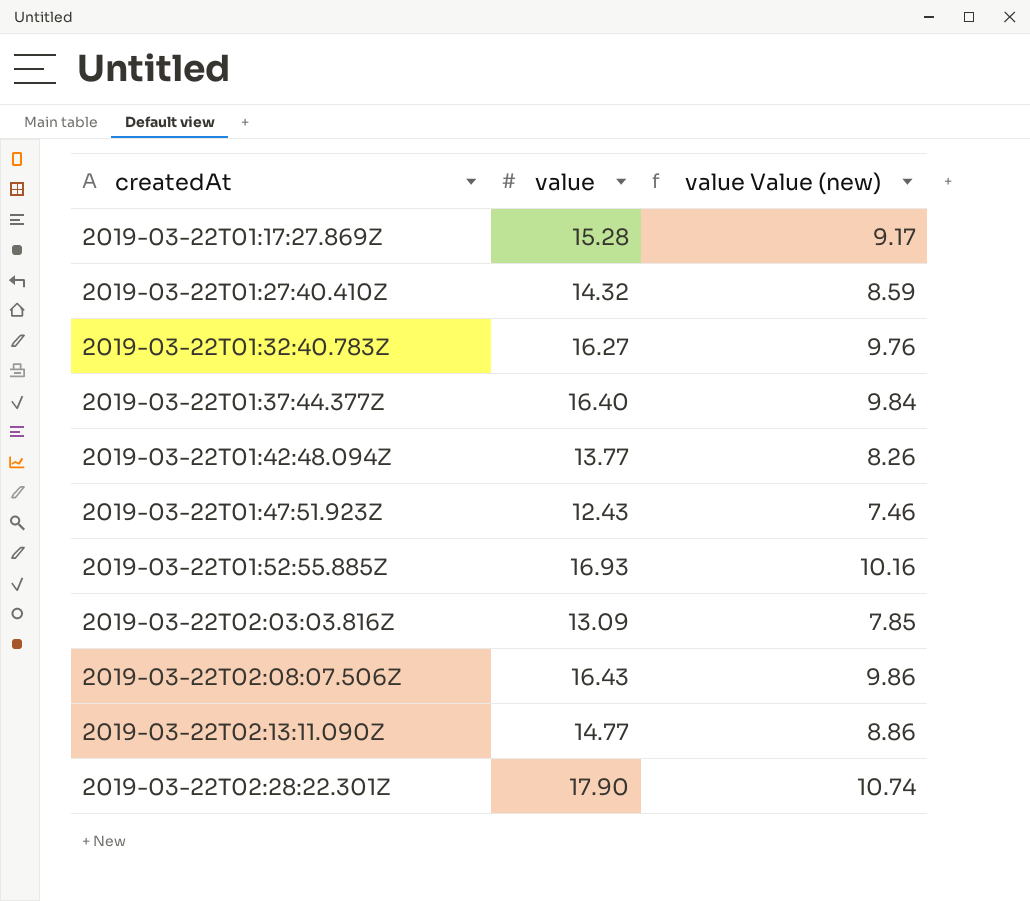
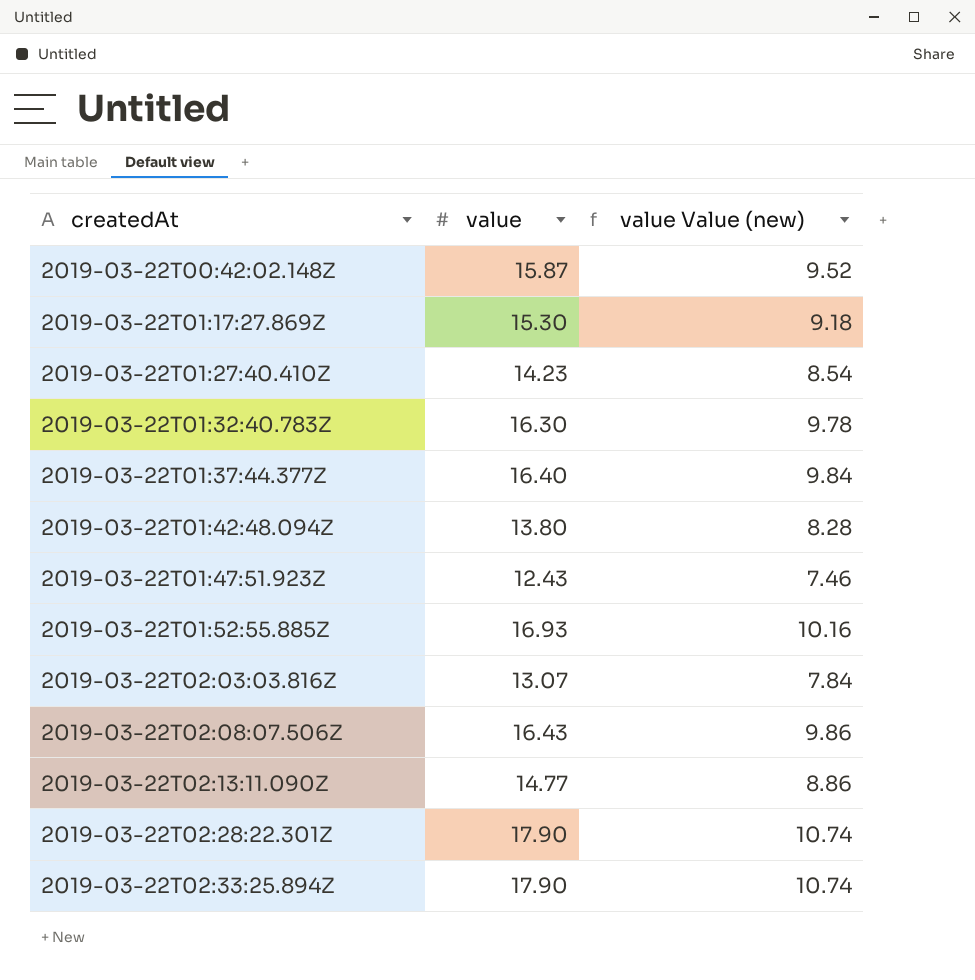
row 2019-03-22T00:42:02.148Z: none -> 15.87 | 9.52
2019-03-22T01:17:27.869Z | value: 15.28 -> 15.30
2019-03-22T01:17:27.869Z | value Value (new): 9.17 -> 9.18
2019-03-22T01:27:40.410Z | value: 14.32 -> 14.23
2019-03-22T01:27:40.410Z | value Value (new): 8.59 -> 8.54
2019-03-22T01:32:40.783Z | value: 16.27 -> 16.30
2019-03-22T01:32:40.783Z | value Value (new): 9.76 -> 9.78
2019-03-22T01:42:48.094Z | value: 13.77 -> 13.80
2019-03-22T01:42:48.094Z | value Value (new): 8.26 -> 8.28
2019-03-22T02:03:03.816Z | value: 13.09 -> 13.07
2019-03-22T02:03:03.816Z | value Value (new): 7.85 -> 7.84
row 2019-03-22T02:33:25.894Z: none -> 17.90 | 10.74

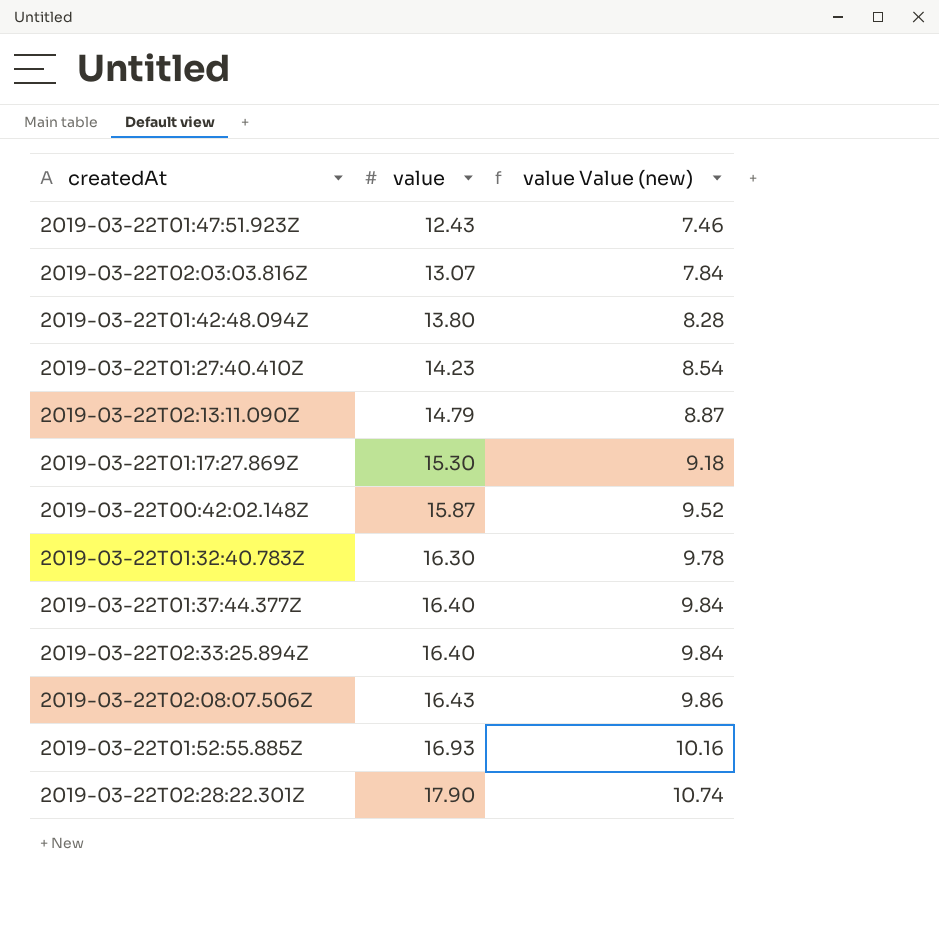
row order: createdAt ascending -> value ascending
2019-03-22T02:13:11.090Z | value: 14.77 -> 14.79
2019-03-22T02:13:11.090Z | value Value (new): 8.86 -> 8.87
2019-03-22T02:33:25.894Z | value: 17.90 -> 16.40
2019-03-22T02:33:25.894Z | value Value (new): 10.74 -> 9.84

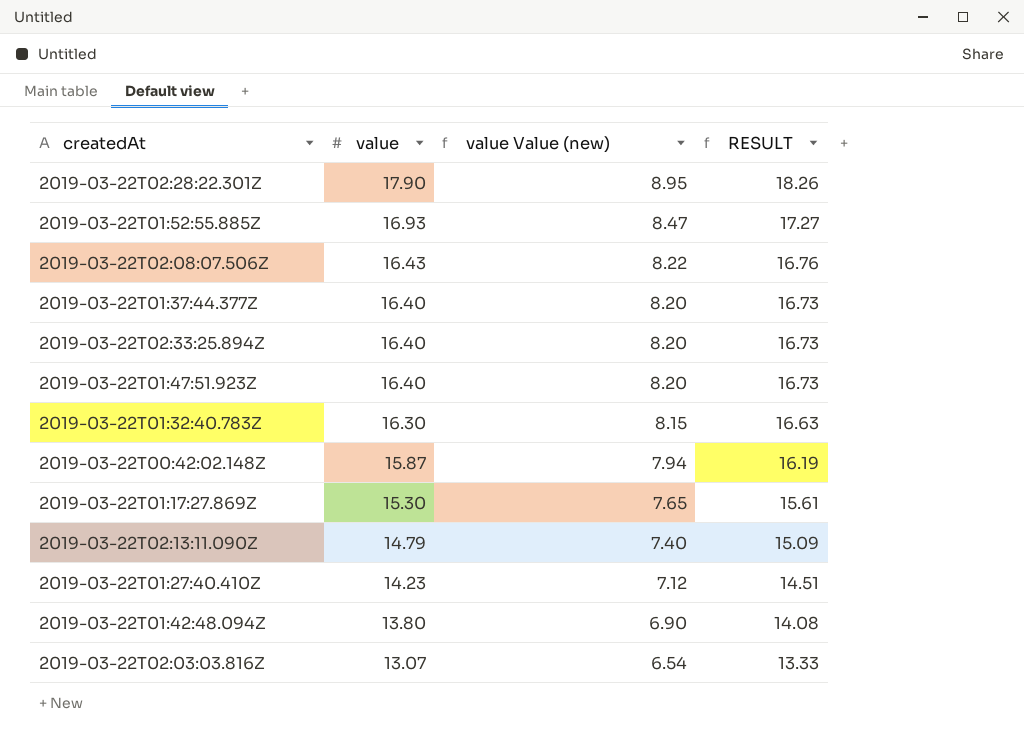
row order: value ascending -> value descending
column value Value (new) | formula: [value] * 0.6 -> [value] * 0.5
column RESULT | formula: none -> [value] * 1.02
2019-03-22T01:47:51.923Z | value: 12.43 -> 16.40

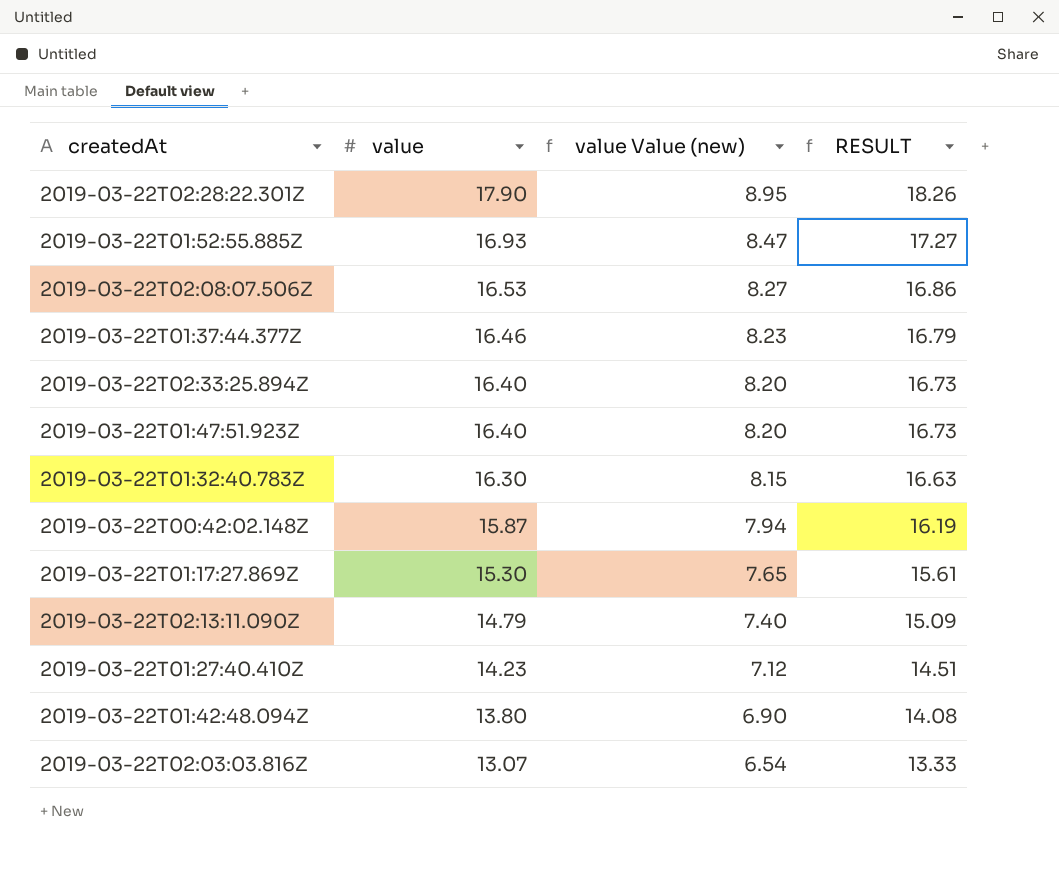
2019-03-22T02:08:07.506Z | value: 16.43 -> 16.53
2019-03-22T02:08:07.506Z | value Value (new): 8.22 -> 8.27
2019-03-22T02:08:07.506Z | RESULT: 16.76 -> 16.86
2019-03-22T01:37:44.377Z | value: 16.40 -> 16.46
2019-03-22T01:37:44.377Z | value Value (new): 8.20 -> 8.23
2019-03-22T01:37:44.377Z | RESULT: 16.73 -> 16.79

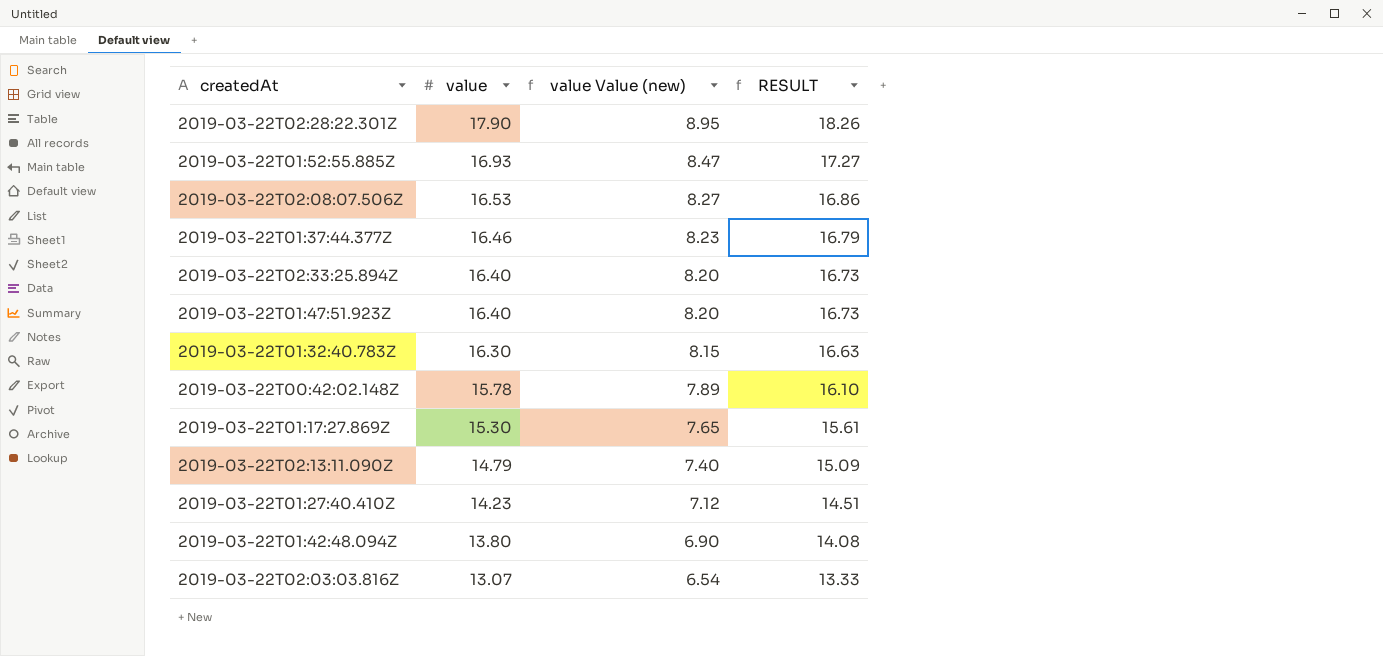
2019-03-22T00:42:02.148Z | value: 15.87 -> 15.78
2019-03-22T00:42:02.148Z | value Value (new): 7.94 -> 7.89
2019-03-22T00:42:02.148Z | RESULT: 16.19 -> 16.10

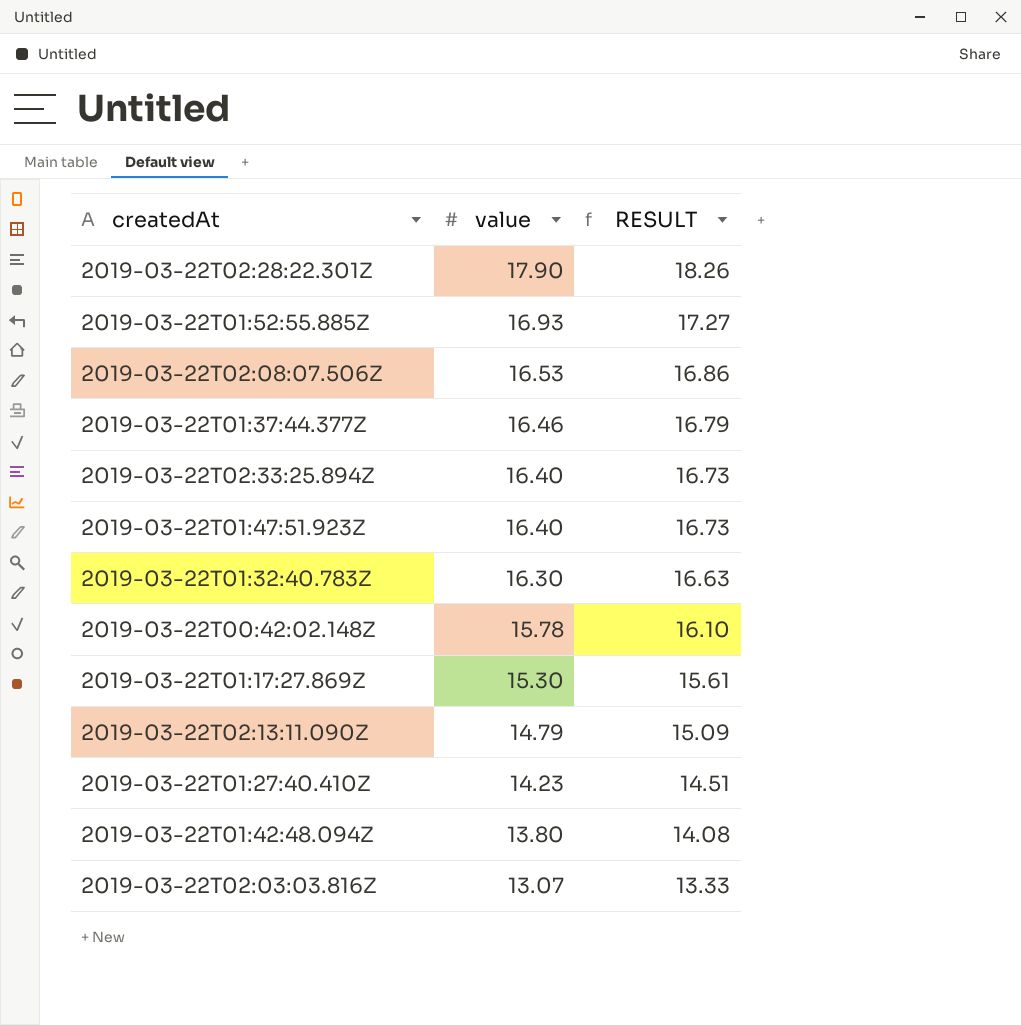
column value Value (new) | formula: [value] * 0.5 -> none

